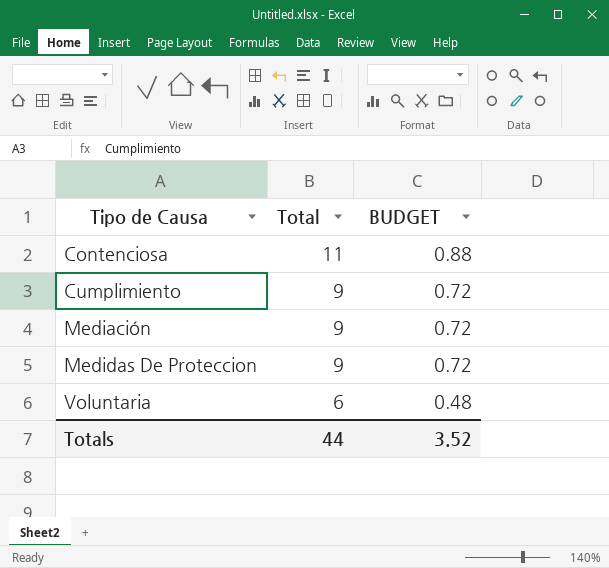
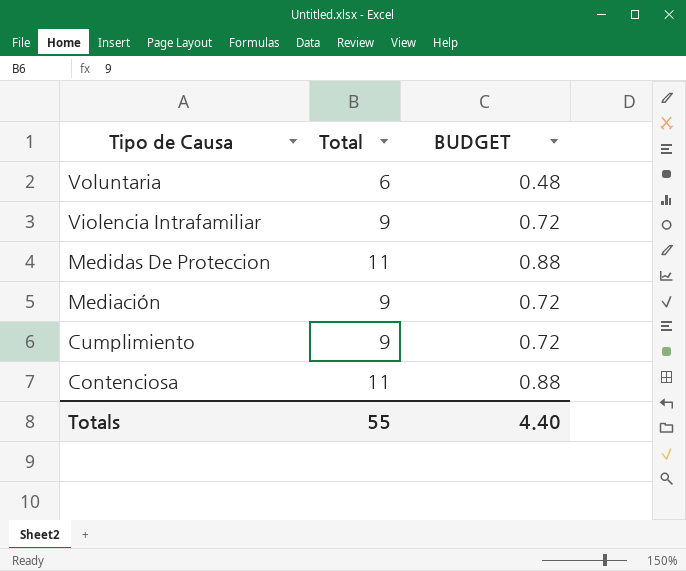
row order: Tipo de Causa ascending -> Tipo de Causa descending
row Violencia Intrafamiliar: none -> 9 | 0.72
Medidas De Proteccion | Total: 9 -> 11
Medidas De Proteccion | BUDGET: 0.72 -> 0.88
Totals | Total: 44 -> 55
Totals | BUDGET: 3.52 -> 4.40

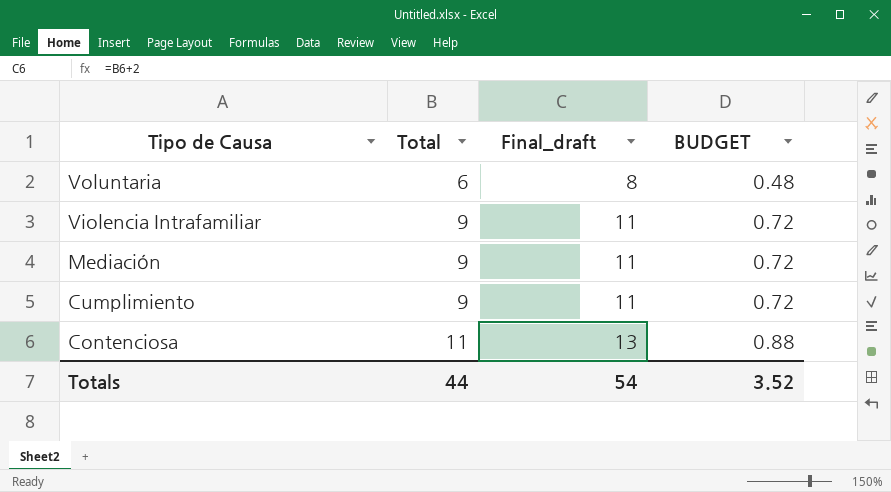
column Final_draft | formula: none -> [Total] + 2
row Medidas De Proteccion: 11 | 0.88 -> none
Totals | Total: 55 -> 44
Totals | BUDGET: 4.40 -> 3.52

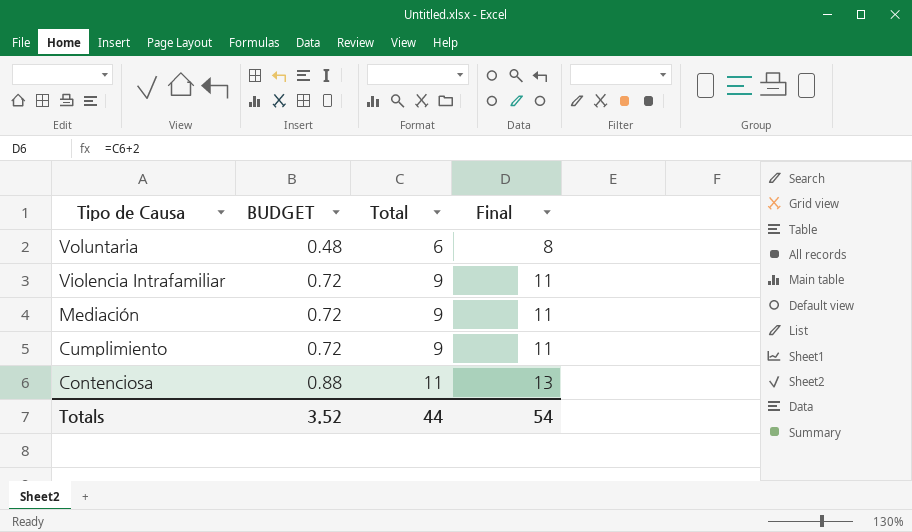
column BUDGET | position: 4 -> 2
column name: Final_draft -> Final

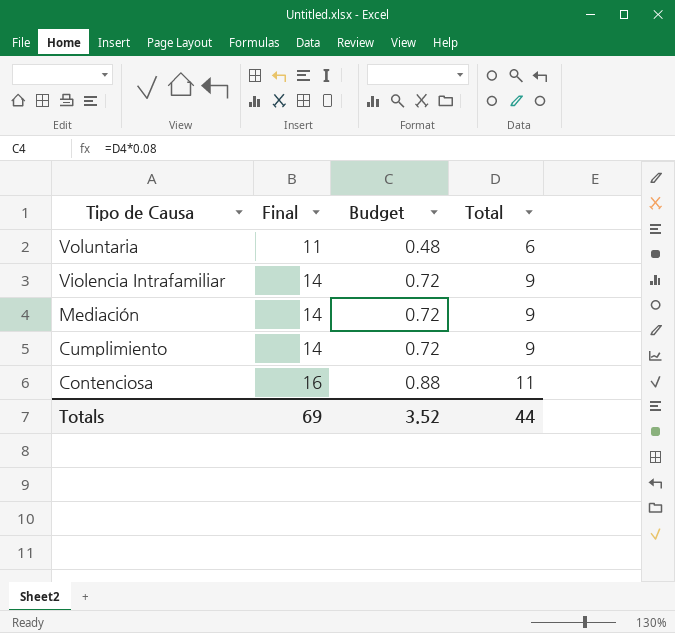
column Final | formula: [Total] + 2 -> [Total] + 5
column Final | position: 4 -> 2
column name: BUDGET -> Budget
Totals | Final: 54 -> 69

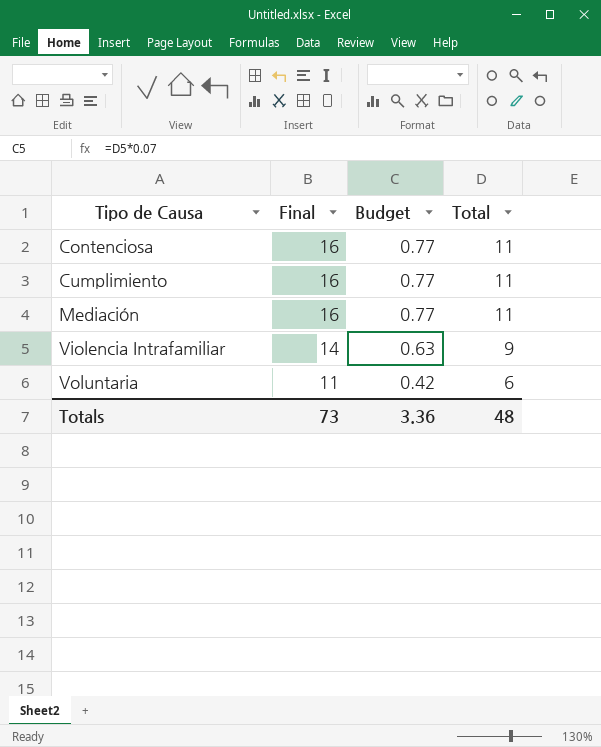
row order: Tipo de Causa descending -> Tipo de Causa ascending
column Budget | formula: [Total] * 0.08 -> [Total] * 0.07
Cumplimiento | Final: 14 -> 16
Cumplimiento | Total: 9 -> 11
Mediación | Final: 14 -> 16
Mediación | Total: 9 -> 11
Totals | Final: 69 -> 73
Totals | Budget: 3.52 -> 3.36
Totals | Total: 44 -> 48

